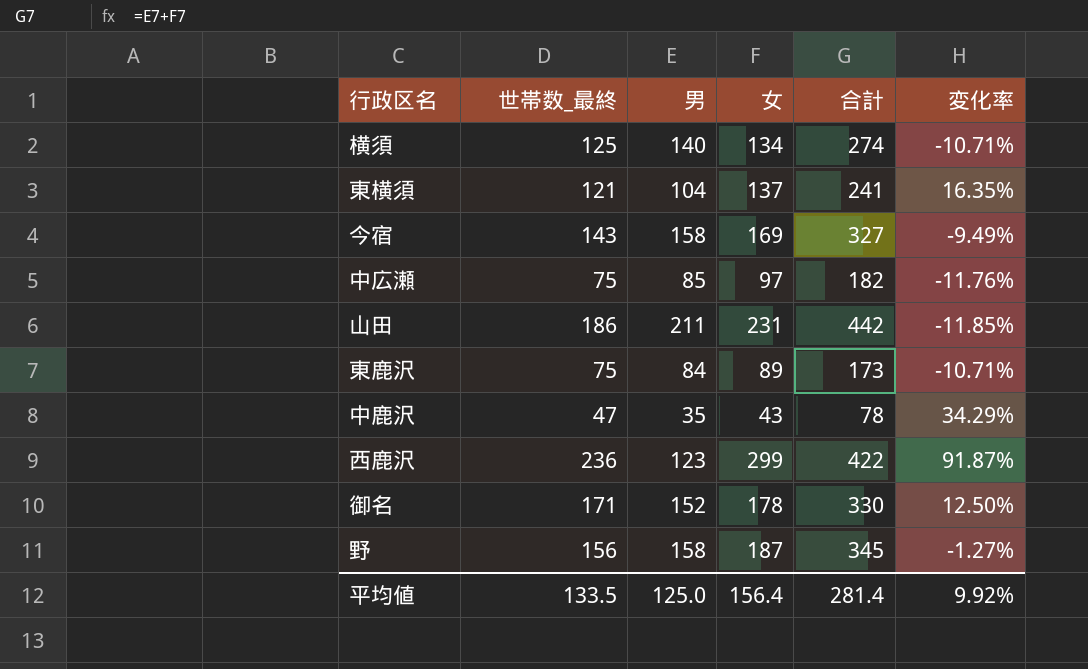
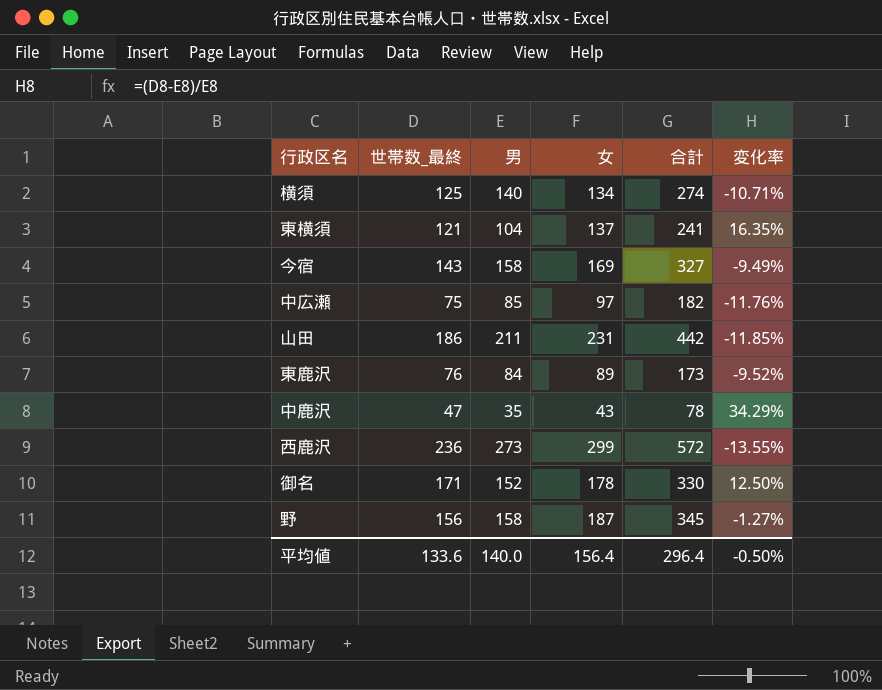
東鹿沢 | 世帯数_最終: 75 -> 76
東鹿沢 | 変化率: -10.71% -> -9.52%
西鹿沢 | 男: 123 -> 273
西鹿沢 | 合計: 422 -> 572
西鹿沢 | 変化率: 91.87% -> -13.55%
平均値 | 世帯数_最終: 133.5 -> 133.6
平均値 | 男: 125.0 -> 140.0
平均値 | 合計: 281.4 -> 296.4
平均値 | 変化率: 9.92% -> -0.50%

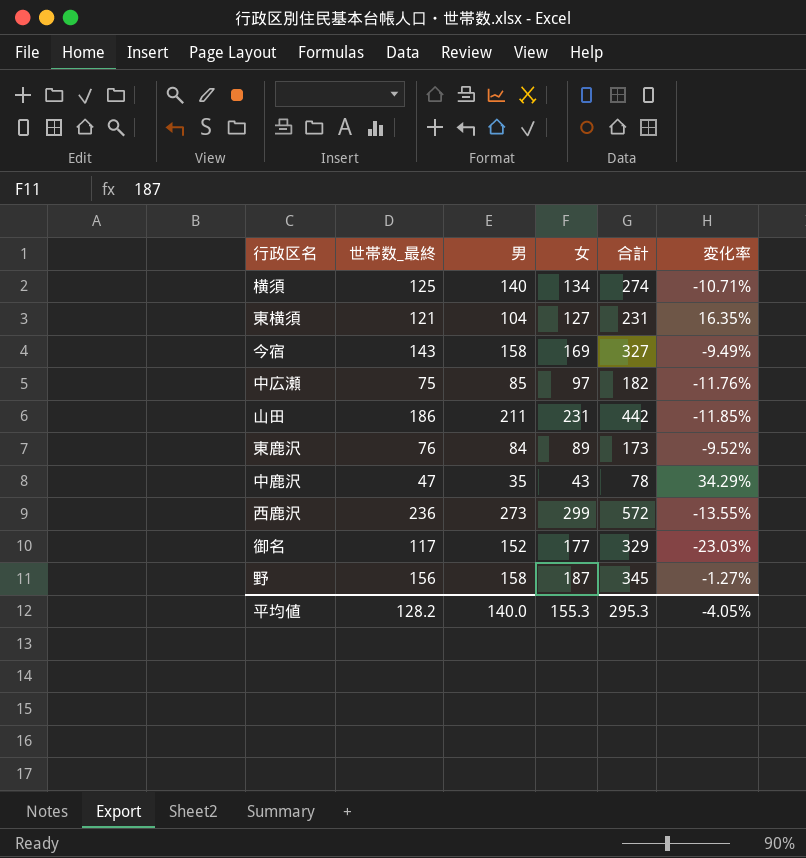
東横須 | 女: 137 -> 127
東横須 | 合計: 241 -> 231
御名 | 世帯数_最終: 171 -> 117
御名 | 女: 178 -> 177
御名 | 合計: 330 -> 329
御名 | 変化率: 12.50% -> -23.03%
平均値 | 世帯数_最終: 133.6 -> 128.2
平均値 | 女: 156.4 -> 155.3
平均値 | 合計: 296.4 -> 295.3
平均値 | 変化率: -0.50% -> -4.05%

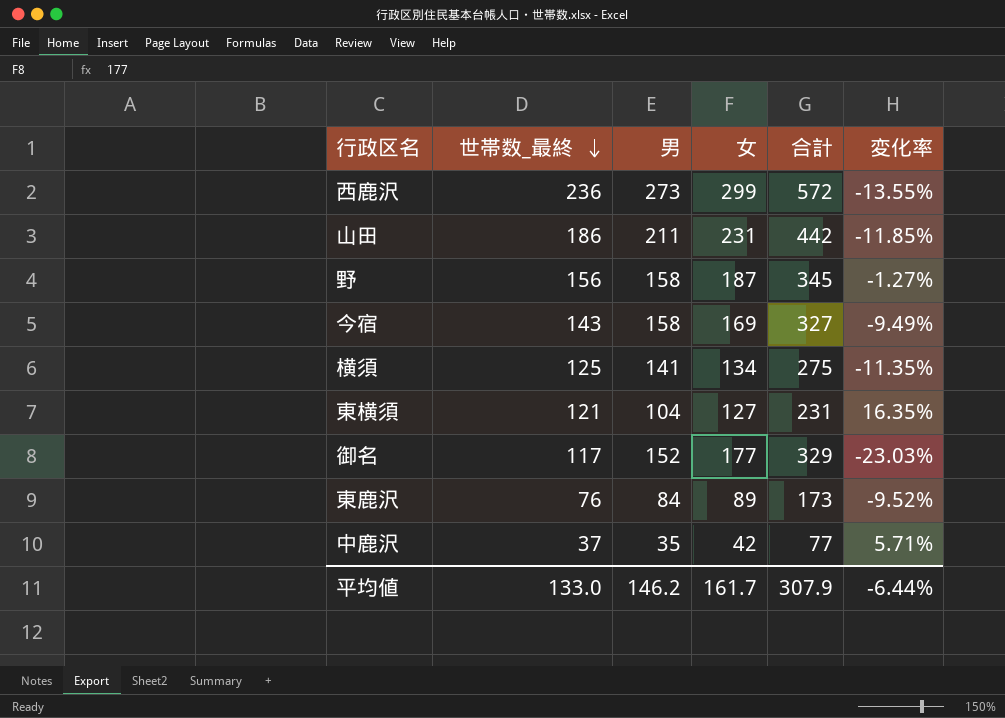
row order: none -> 世帯数_最終 descending
row 中広瀬: 75 | 85 | 97 | 182 | -11.76% -> none
横須 | 男: 140 -> 141
横須 | 合計: 274 -> 275
横須 | 変化率: -10.71% -> -11.35%
中鹿沢 | 世帯数_最終: 47 -> 37
中鹿沢 | 女: 43 -> 42
中鹿沢 | 合計: 78 -> 77
中鹿沢 | 変化率: 34.29% -> 5.71%
平均値 | 世帯数_最終: 128.2 -> 133.0
平均値 | 男: 140.0 -> 146.2
平均値 | 女: 155.3 -> 161.7
平均値 | 合計: 295.3 -> 307.9
平均値 | 変化率: -4.05% -> -6.44%

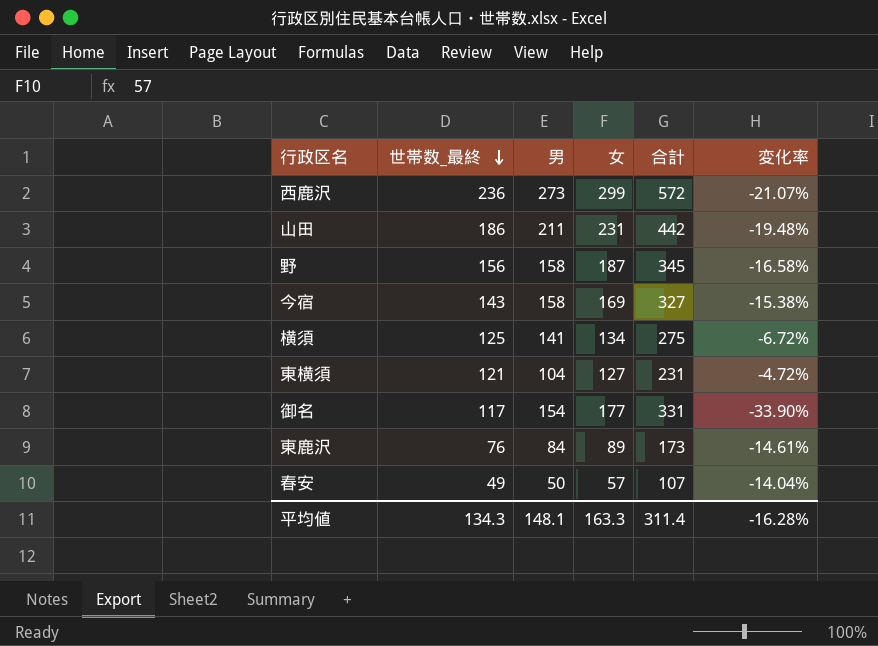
column 変化率 | formula: ([世帯数_最終] - [男]) / [男] -> ([世帯数_最終] - [女]) / [女]
row 中鹿沢: 37 | 35 | 42 | 77 | 5.71% -> none
御名 | 男: 152 -> 154
御名 | 合計: 329 -> 331
row 春安: none -> 49 | 50 | 57 | 107 | -14.04%
平均値 | 世帯数_最終: 133.0 -> 134.3
平均値 | 男: 146.2 -> 148.1
平均値 | 女: 161.7 -> 163.3
平均値 | 合計: 307.9 -> 311.4
平均値 | 変化率: -6.44% -> -16.28%

